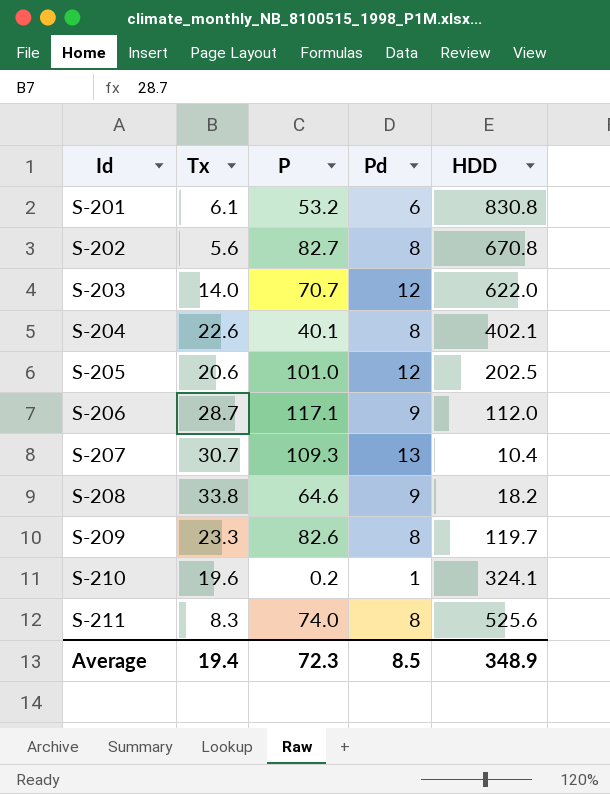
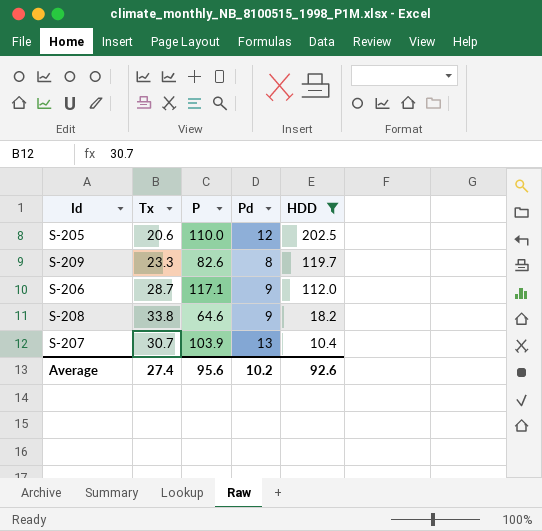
filter: none -> HDD <= 202.5
row order: Id ascending -> HDD descending
S-205 | P: 101.0 -> 110.0
S-207 | P: 109.3 -> 103.9
Average | Tx: 19.4 -> 27.4
Average | P: 72.3 -> 95.6
Average | Pd: 8.5 -> 10.2
Average | HDD: 348.9 -> 92.6

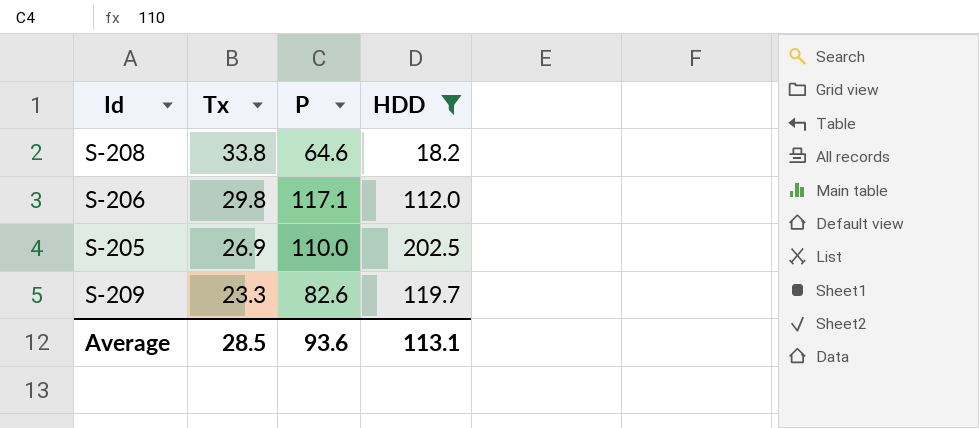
row order: HDD descending -> Tx descending
column Pd | position: 4 -> none
row S-207: 30.7 | 103.9 | 13 | 10.4 -> none
S-206 | Tx: 28.7 -> 29.8
S-205 | Tx: 20.6 -> 26.9
Average | Tx: 27.4 -> 28.5
Average | P: 95.6 -> 93.6
Average | HDD: 92.6 -> 113.1

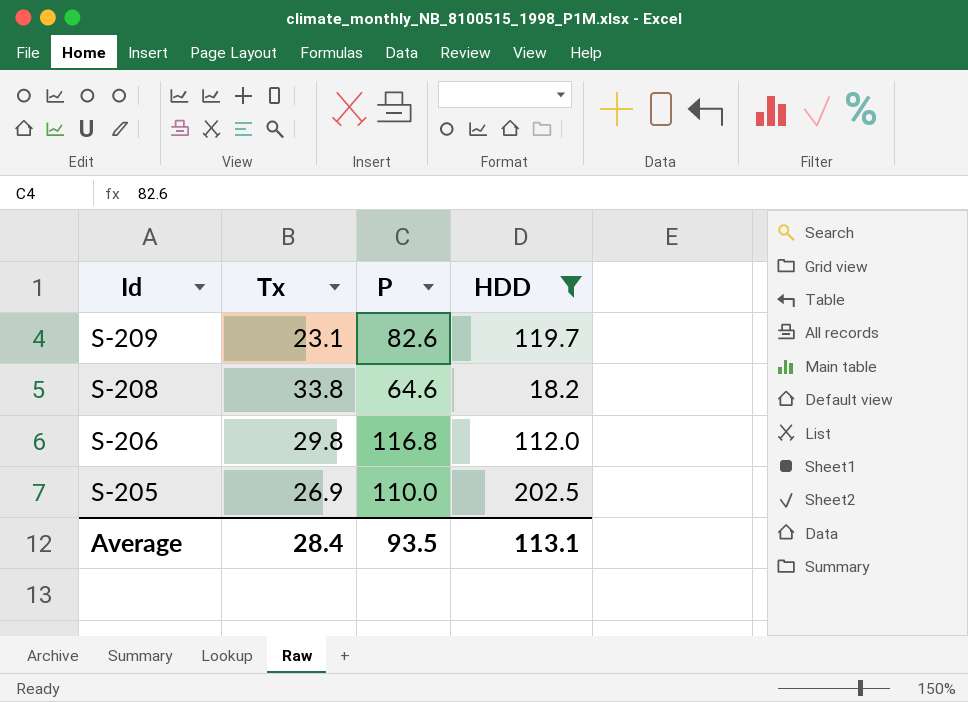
row order: Tx descending -> Id descending
S-209 | Tx: 23.3 -> 23.1
S-206 | P: 117.1 -> 116.8
Average | Tx: 28.5 -> 28.4
Average | P: 93.6 -> 93.5

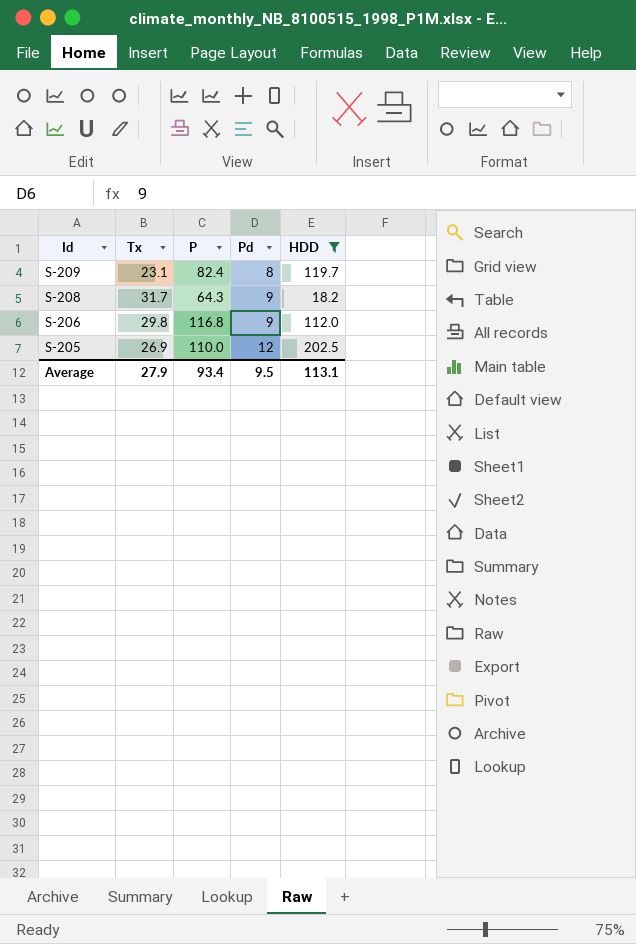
column Pd | position: none -> 4
S-209 | P: 82.6 -> 82.4
S-208 | Tx: 33.8 -> 31.7
S-208 | P: 64.6 -> 64.3
Average | Tx: 28.4 -> 27.9
Average | P: 93.5 -> 93.4

